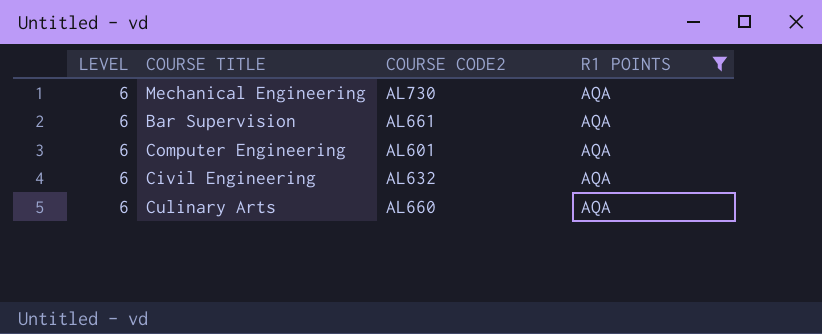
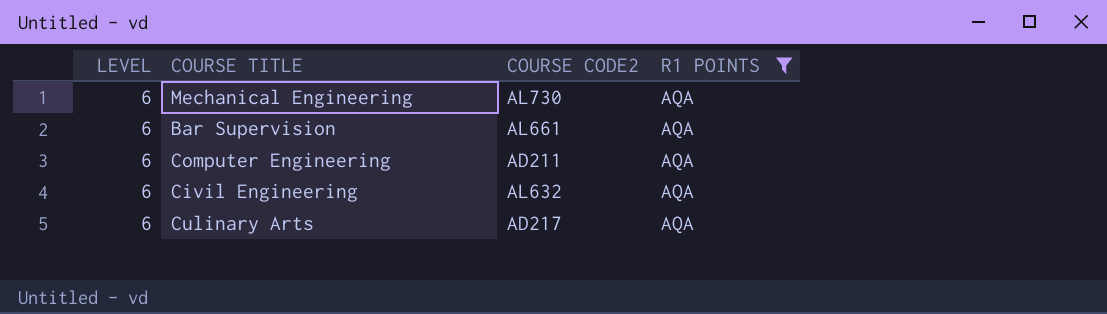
Computer Engineering | COURSE CODE2: AL601 -> AD211
Culinary Arts | COURSE CODE2: AL660 -> AD217

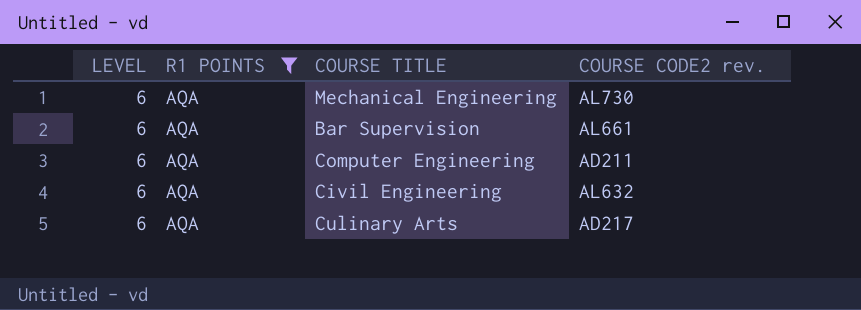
column R1 POINTS | position: 4 -> 2
column name: COURSE CODE2 -> COURSE CODE2 rev.

